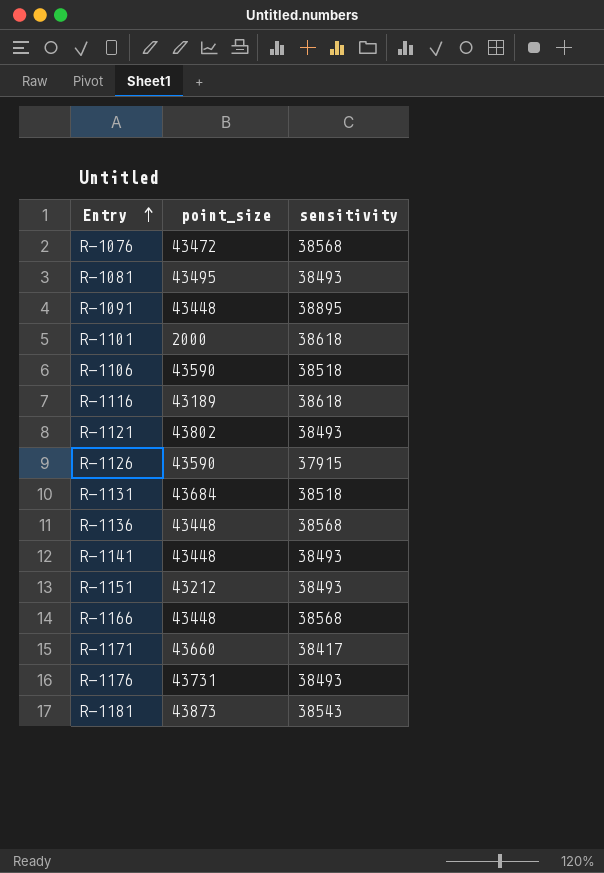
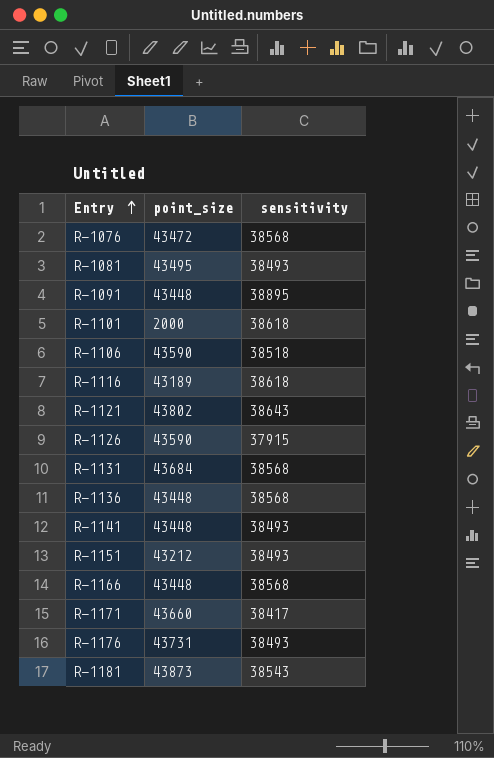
R-1121 | sensitivity: 38493 -> 38643
R-1131 | sensitivity: 38518 -> 38568

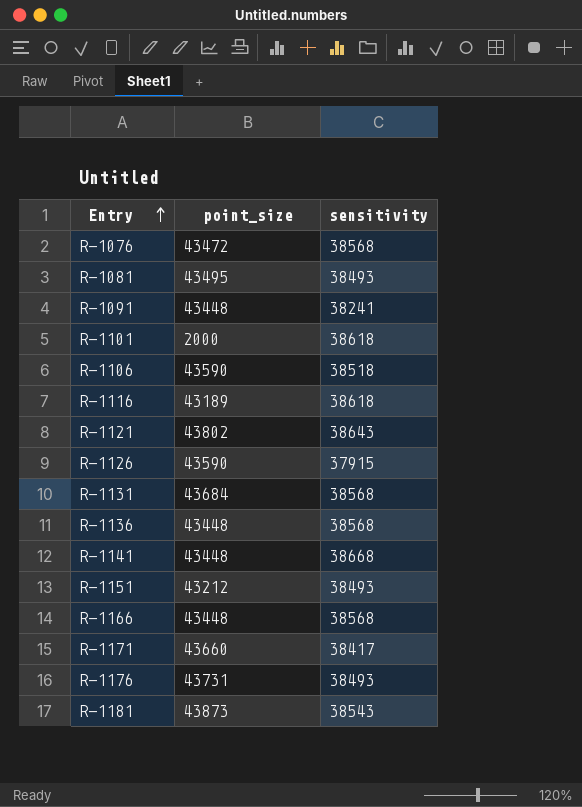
R-1091 | sensitivity: 38895 -> 38241
R-1141 | sensitivity: 38493 -> 38668

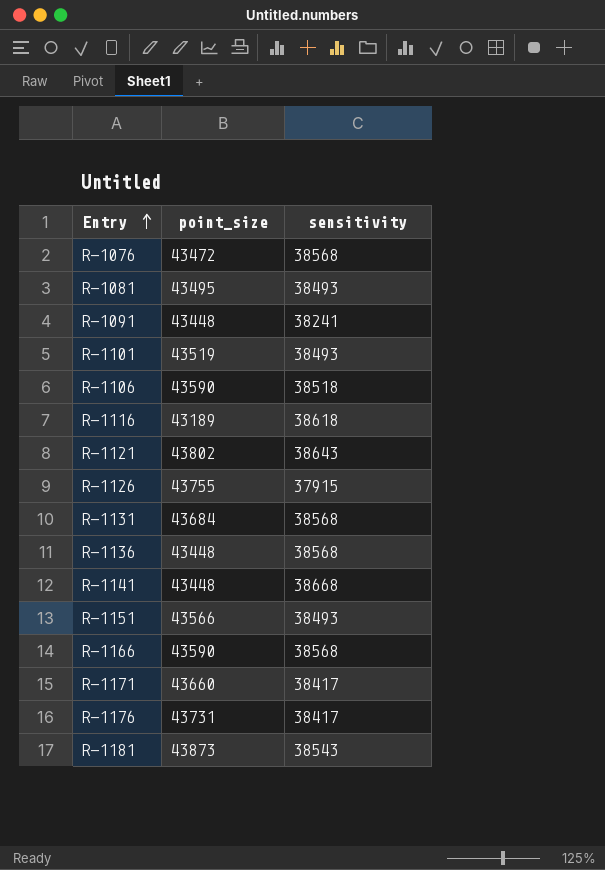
R-1101 | point_size: 2000 -> 43519
R-1101 | sensitivity: 38618 -> 38493
R-1126 | point_size: 43590 -> 43755
R-1151 | point_size: 43212 -> 43566
R-1166 | point_size: 43448 -> 43590
R-1176 | sensitivity: 38493 -> 38417

